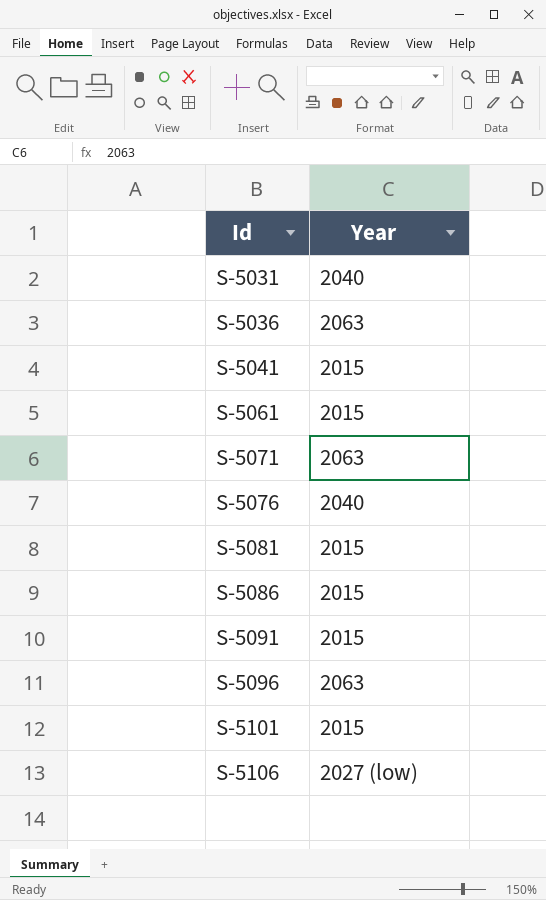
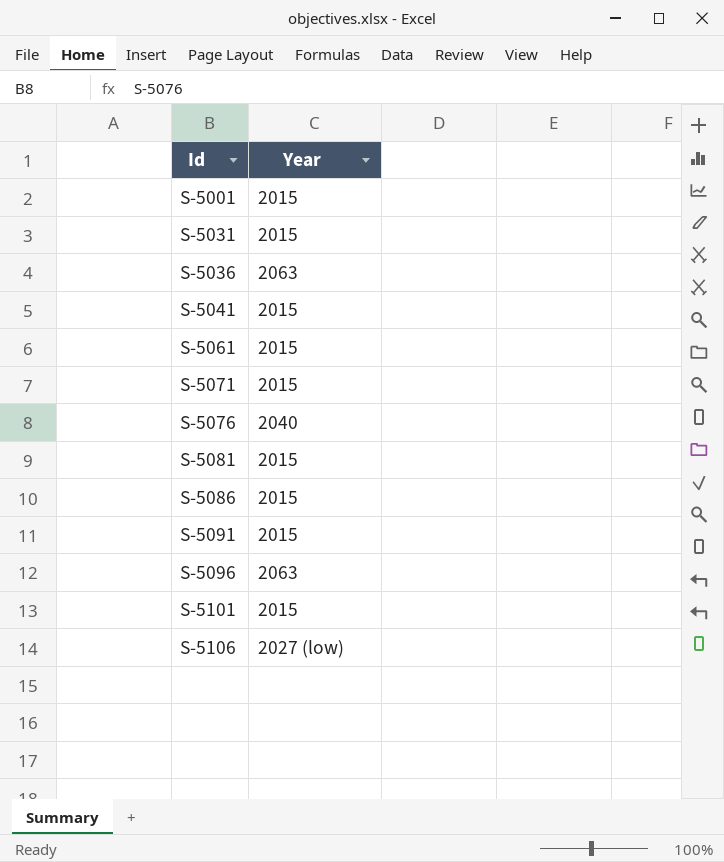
row S-5001: none -> 2015
S-5031 | Year: 2040 -> 2015
S-5071 | Year: 2063 -> 2015

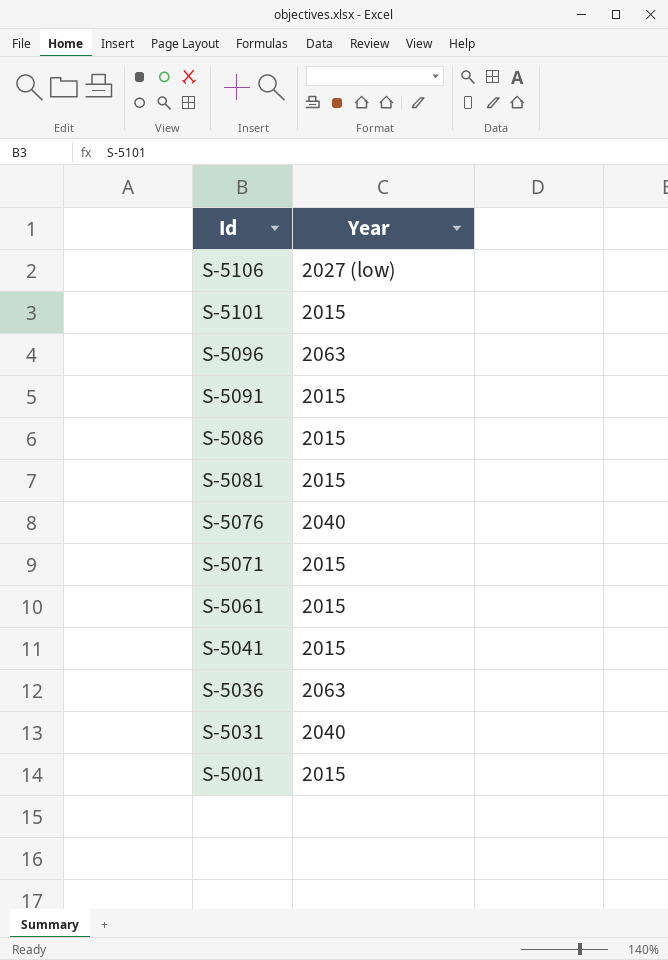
row order: Id ascending -> Id descending
S-5031 | Year: 2015 -> 2040

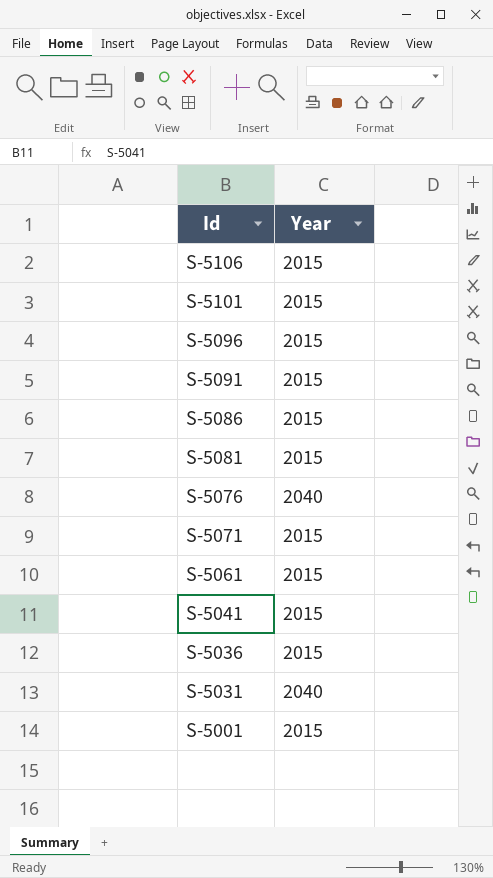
S-5106 | Year: 2027 (low) -> 2015
S-5096 | Year: 2063 -> 2015
S-5036 | Year: 2063 -> 2015

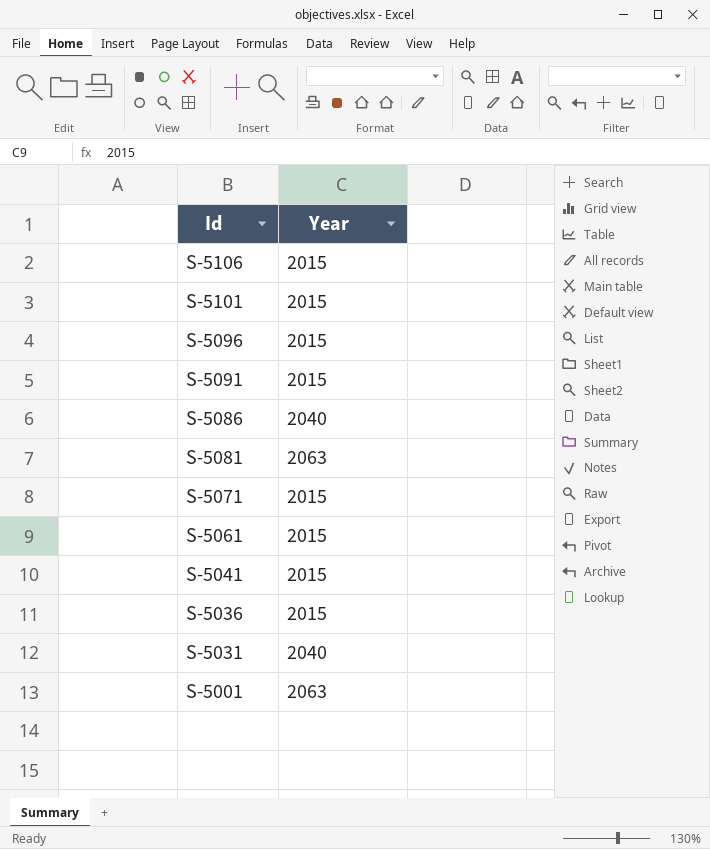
row S-5076: 2040 -> none
S-5086 | Year: 2015 -> 2040
S-5081 | Year: 2015 -> 2063
S-5001 | Year: 2015 -> 2063

